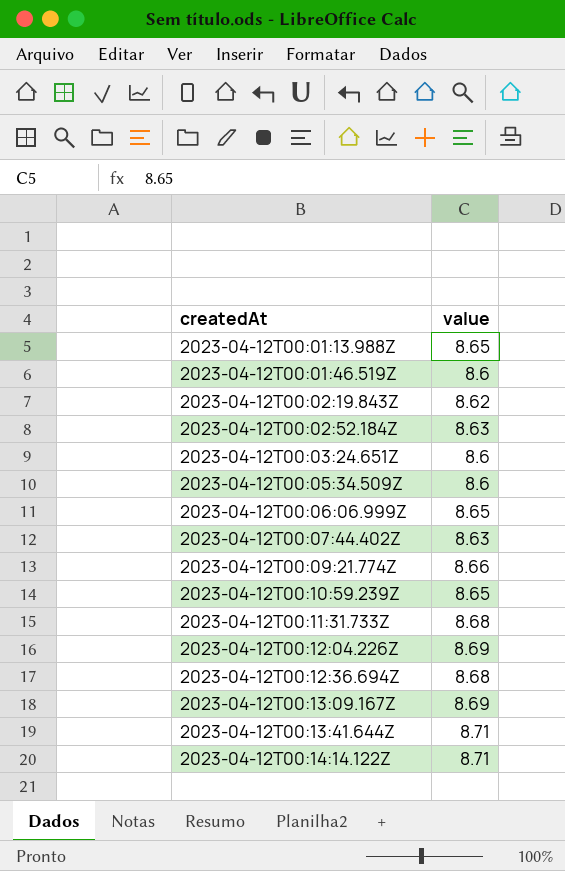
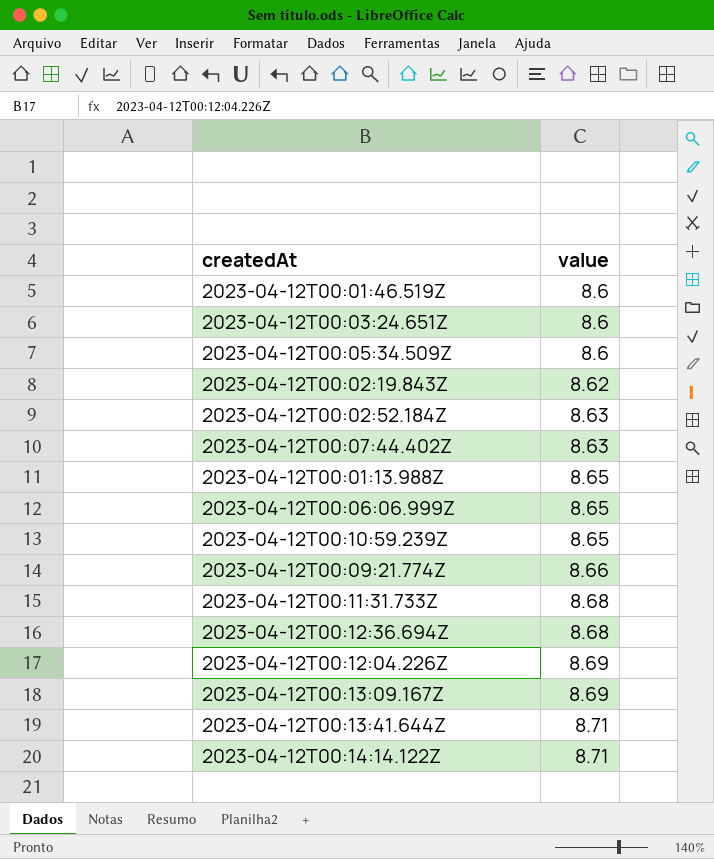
row order: createdAt ascending -> value ascending

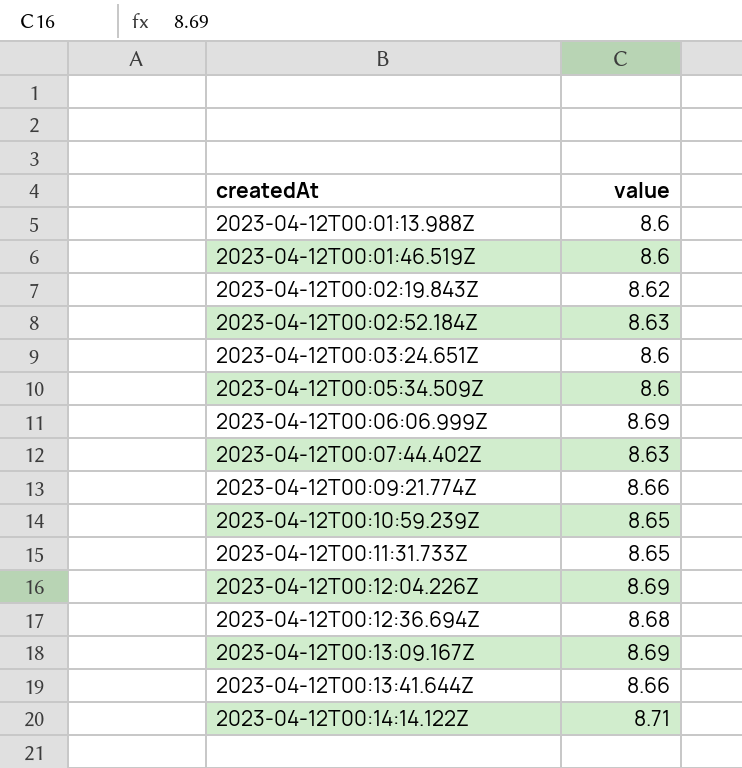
row order: value ascending -> createdAt ascending
2023-04-12T00:01:13.988Z | value: 8.65 -> 8.6
2023-04-12T00:06:06.999Z | value: 8.65 -> 8.69
2023-04-12T00:11:31.733Z | value: 8.68 -> 8.65
2023-04-12T00:13:41.644Z | value: 8.71 -> 8.66

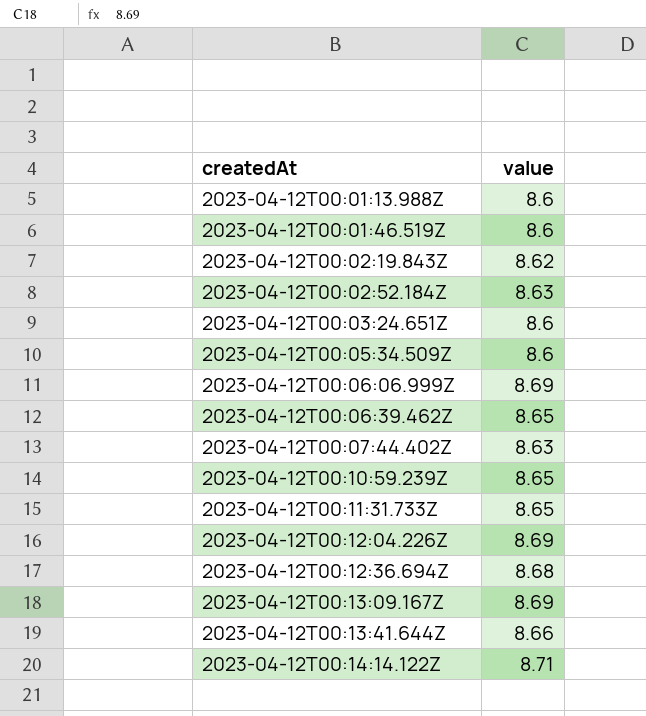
row 2023-04-12T00:09:21.774Z: 8.66 -> none
row 2023-04-12T00:06:39.462Z: none -> 8.65

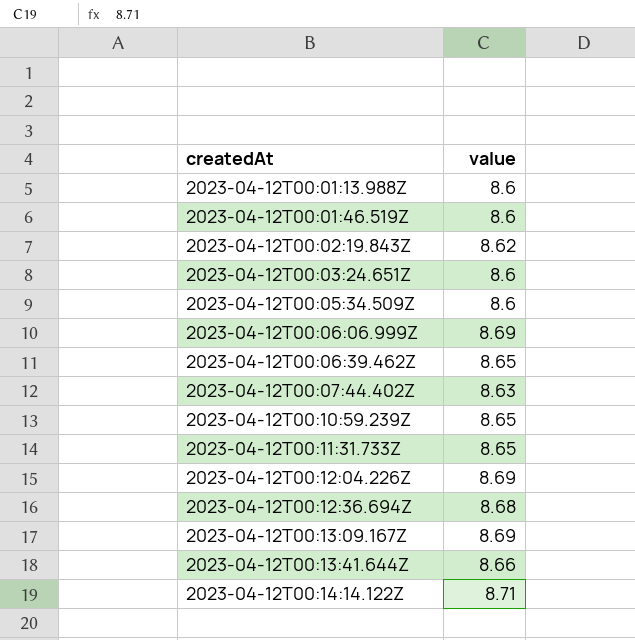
row 2023-04-12T00:02:52.184Z: 8.63 -> none

